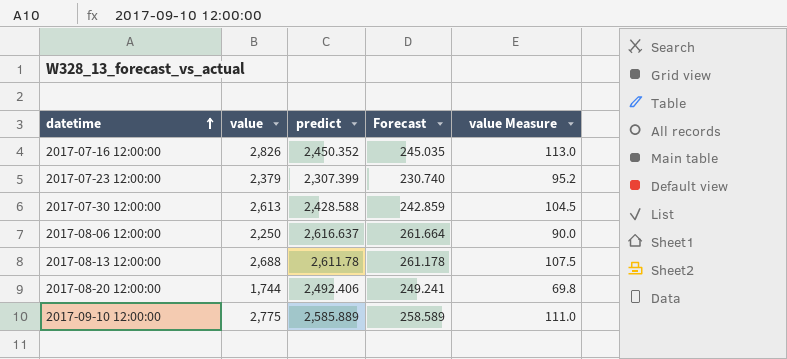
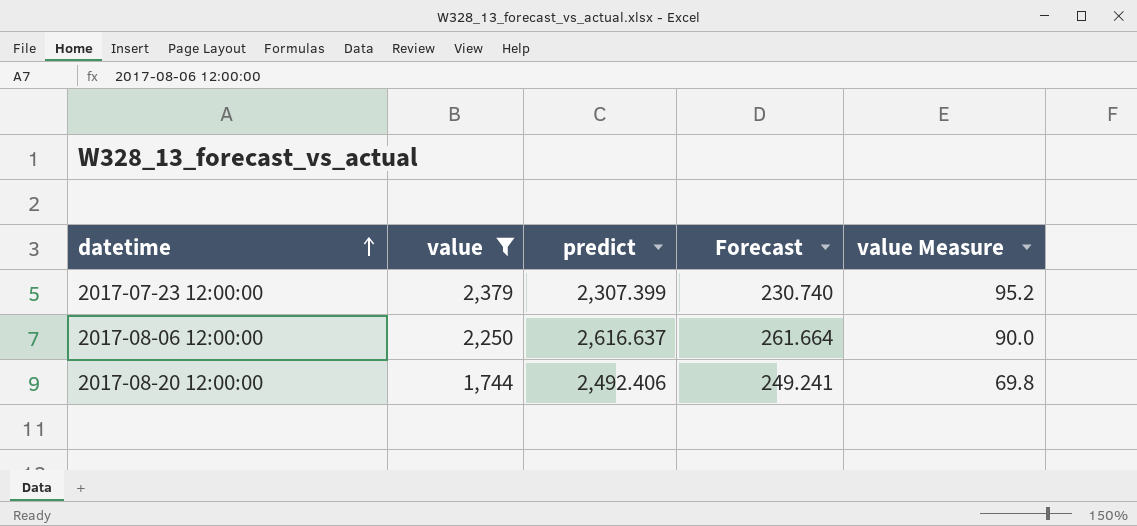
filter: none -> value <= 2,379

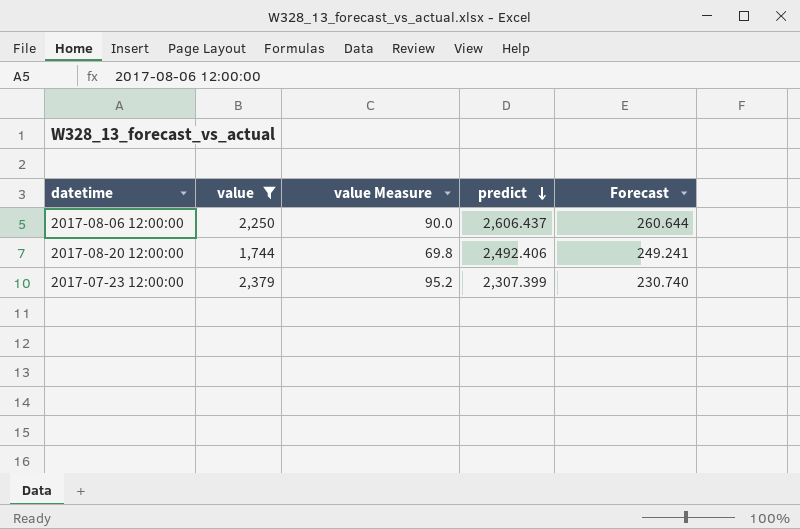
row order: datetime ascending -> predict descending
column value Measure | position: 5 -> 3
2017-08-06 12:00:00 | predict: 2,616.637 -> 2,606.437
2017-08-06 12:00:00 | Forecast: 261.664 -> 260.644

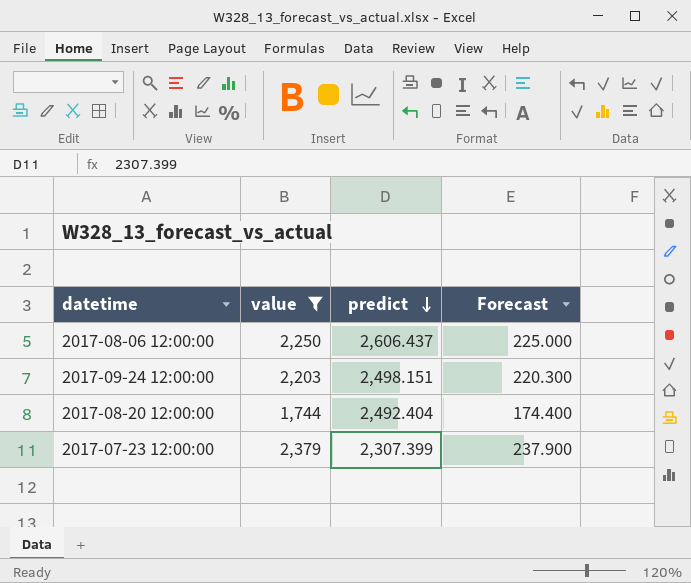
column value Measure | formula: [value] * 0.04 -> none
column Forecast | formula: [predict] * 0.1 -> [value] * 0.1
row 2017-09-24 12:00:00: none -> 2,203 | 2,498.151 | 220.300
2017-08-20 12:00:00 | predict: 2,492.406 -> 2,492.404

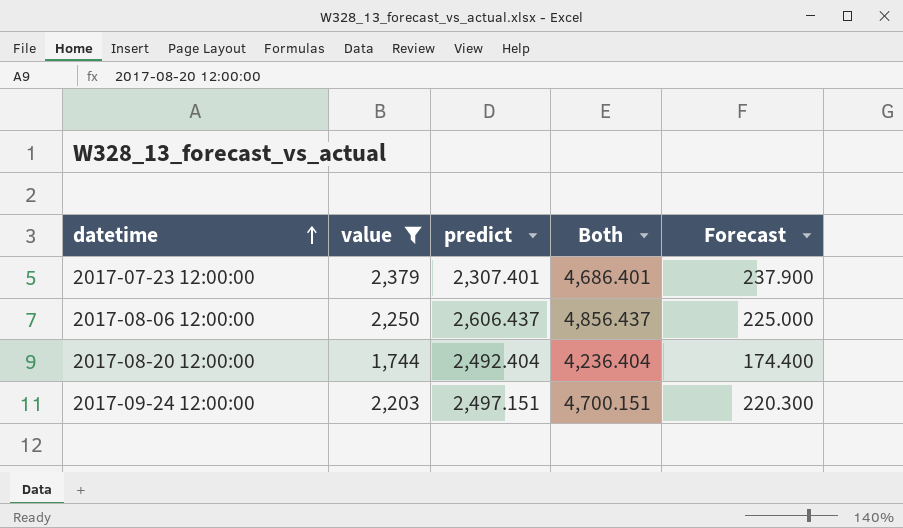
row order: predict descending -> datetime ascending
column Both | formula: none -> [value] + [predict]
2017-07-23 12:00:00 | predict: 2,307.399 -> 2,307.401
2017-09-24 12:00:00 | predict: 2,498.151 -> 2,497.151

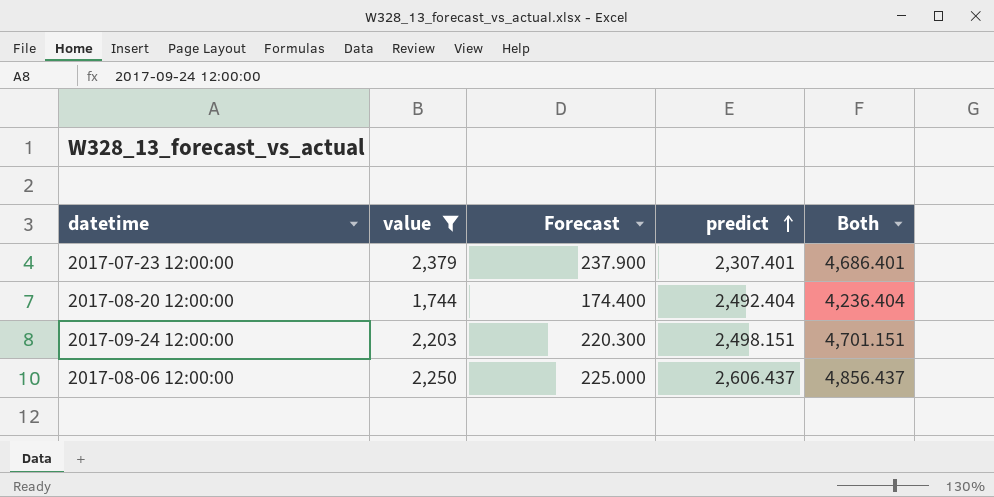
row order: datetime ascending -> predict ascending
column Forecast | position: 5 -> 3
2017-09-24 12:00:00 | predict: 2,497.151 -> 2,498.151
2017-09-24 12:00:00 | Both: 4,700.151 -> 4,701.151

